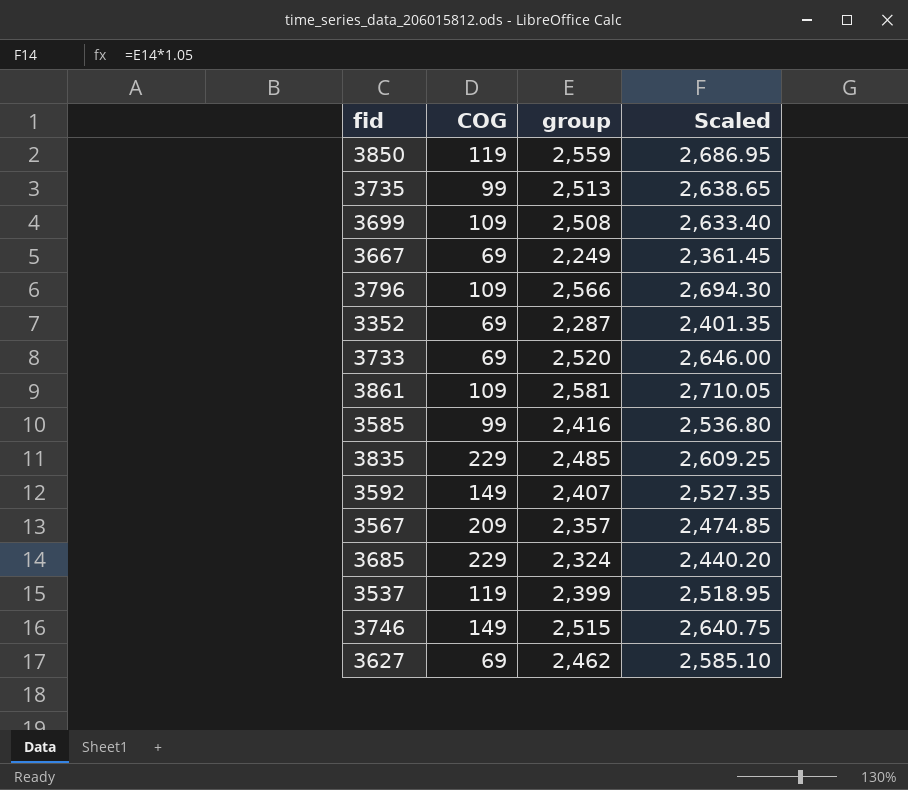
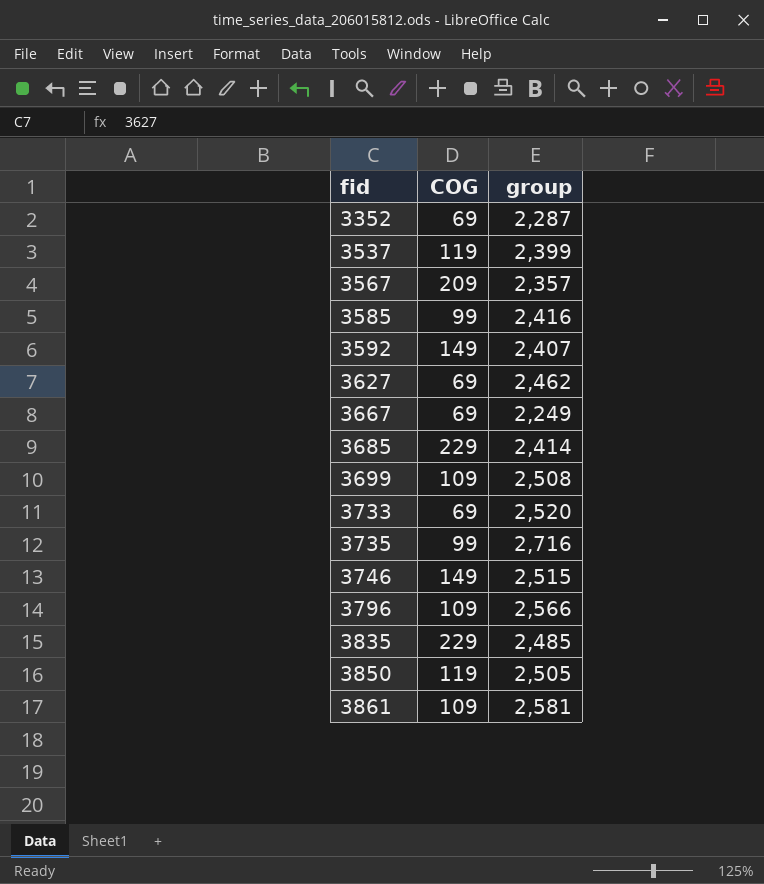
row order: none -> fid ascending
column Scaled | formula: [group] * 1.05 -> none
3685 | group: 2,324 -> 2,414
3735 | group: 2,513 -> 2,716
3850 | group: 2,559 -> 2,505

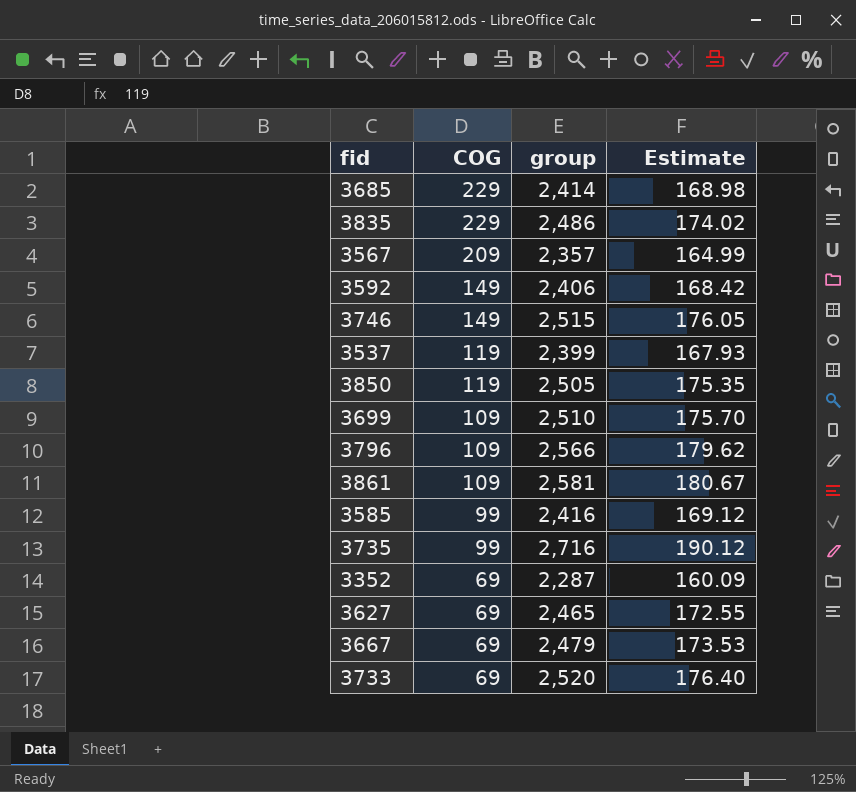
row order: fid ascending -> COG descending
column Estimate | formula: none -> [group] * 0.07
3835 | group: 2,485 -> 2,486
3592 | group: 2,407 -> 2,406
3699 | group: 2,508 -> 2,510
3627 | group: 2,462 -> 2,465
3667 | group: 2,249 -> 2,479

